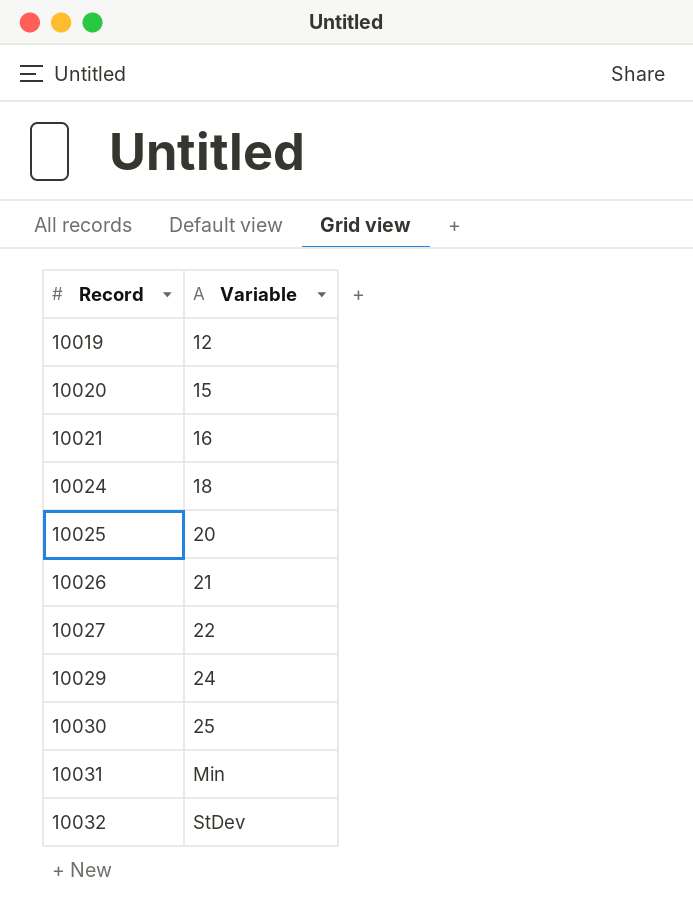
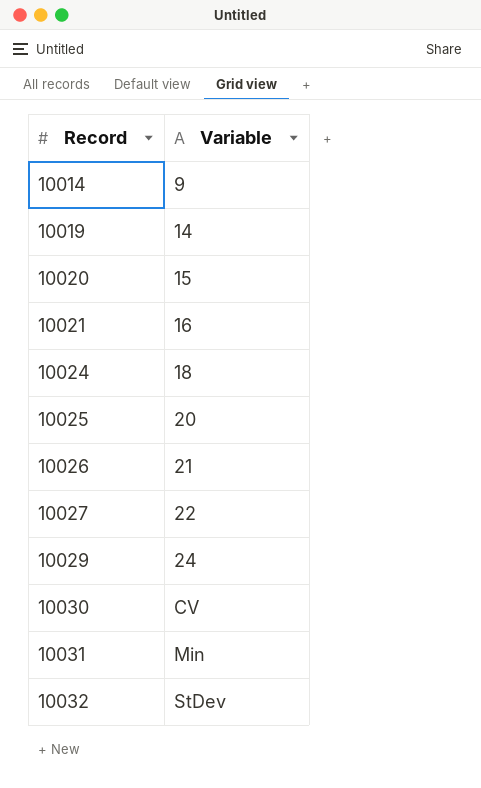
row 10014: none -> 9
10019 | Variable: 12 -> 14
10030 | Variable: 25 -> CV

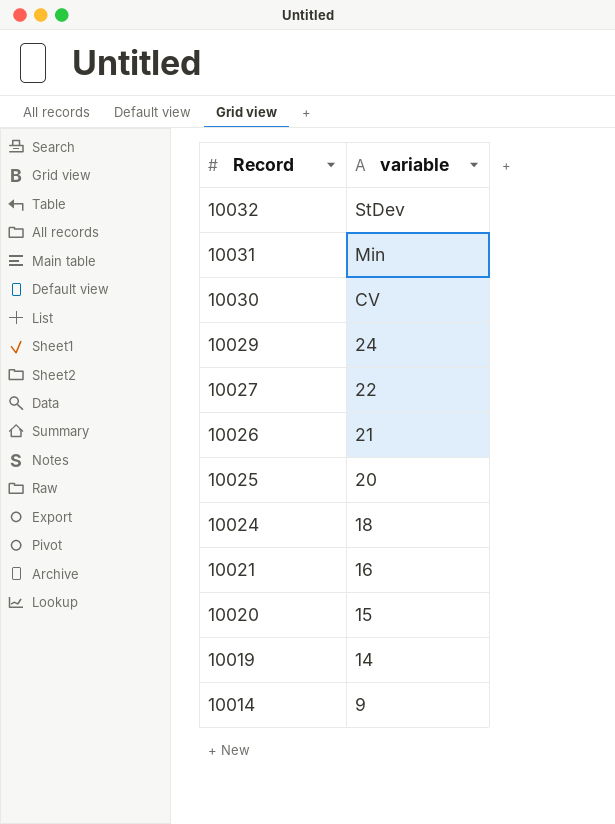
row order: Record ascending -> Record descending
column name: Variable -> variable

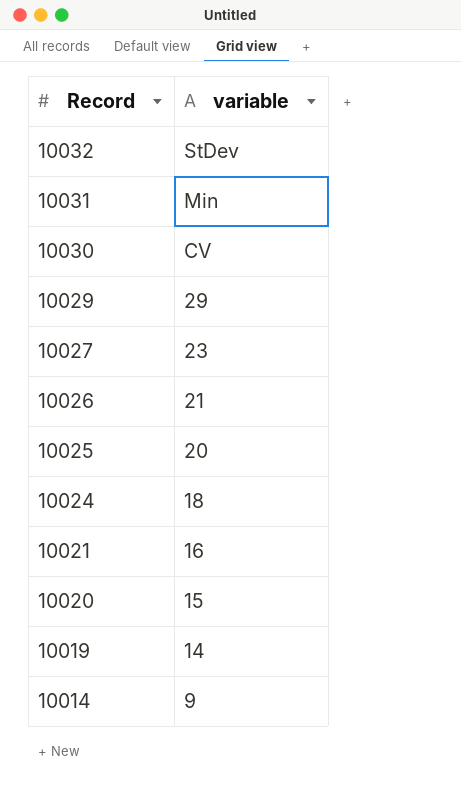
10029 | variable: 24 -> 29
10027 | variable: 22 -> 23

